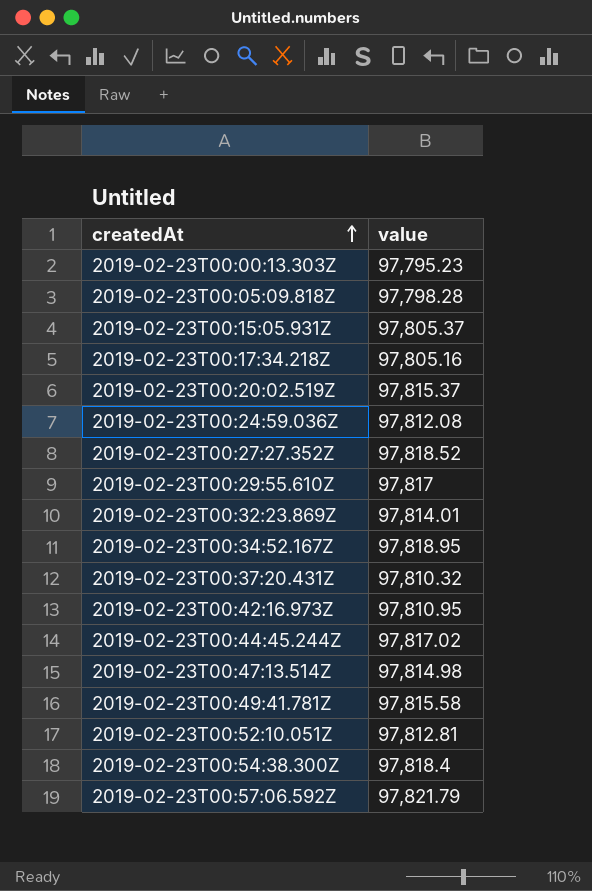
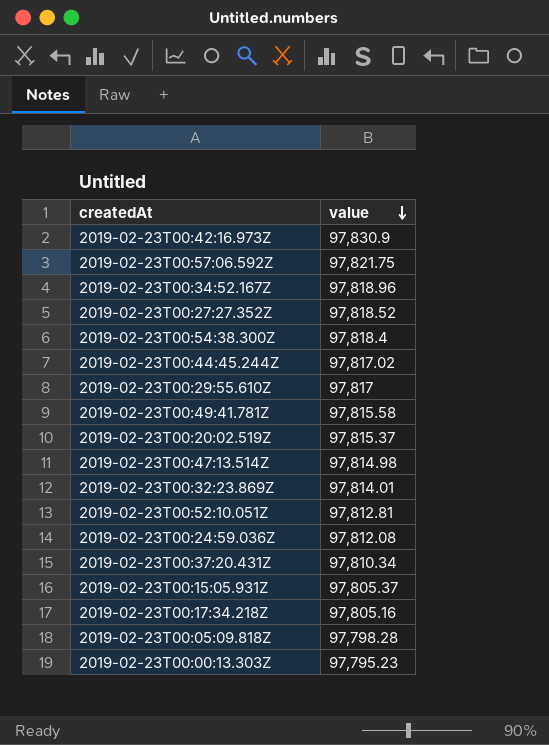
row order: createdAt ascending -> value descending
2019-02-23T00:42:16.973Z | value: 97,810.95 -> 97,830.9
2019-02-23T00:57:06.592Z | value: 97,821.79 -> 97,821.75
2019-02-23T00:34:52.167Z | value: 97,818.95 -> 97,818.96
2019-02-23T00:37:20.431Z | value: 97,810.32 -> 97,810.34

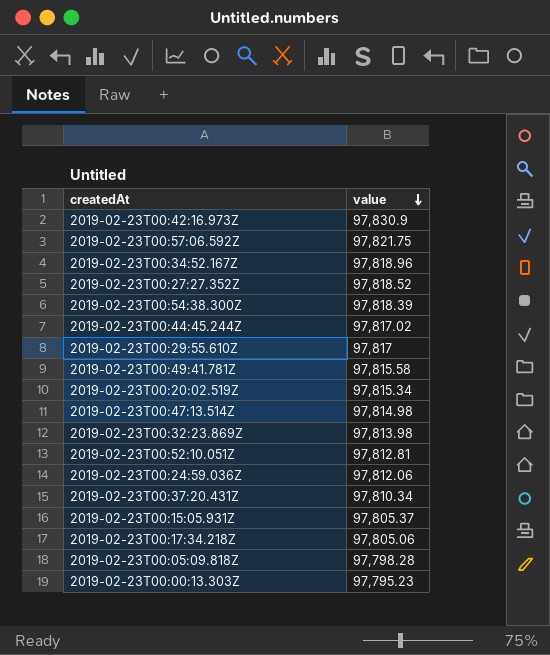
2019-02-23T00:54:38.300Z | value: 97,818.4 -> 97,818.39
2019-02-23T00:20:02.519Z | value: 97,815.37 -> 97,815.34
2019-02-23T00:32:23.869Z | value: 97,814.01 -> 97,813.98
2019-02-23T00:24:59.036Z | value: 97,812.08 -> 97,812.06
2019-02-23T00:17:34.218Z | value: 97,805.16 -> 97,805.06

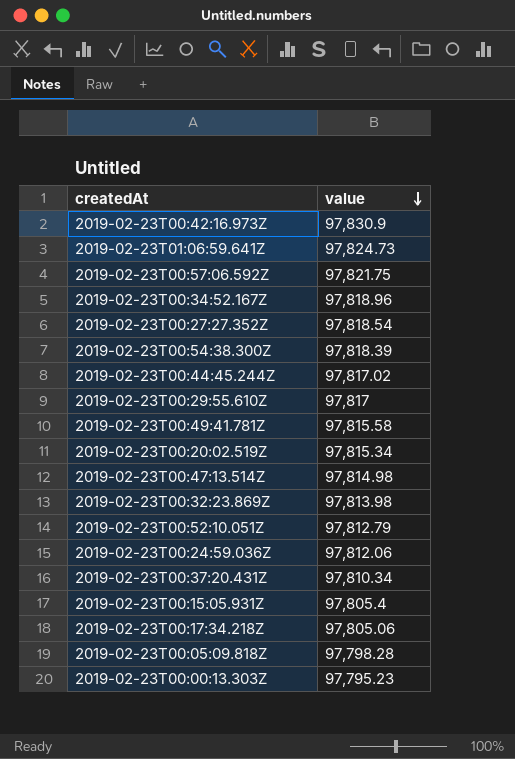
row 2019-02-23T01:06:59.641Z: none -> 97,824.73
2019-02-23T00:27:27.352Z | value: 97,818.52 -> 97,818.54
2019-02-23T00:52:10.051Z | value: 97,812.81 -> 97,812.79
2019-02-23T00:15:05.931Z | value: 97,805.37 -> 97,805.4

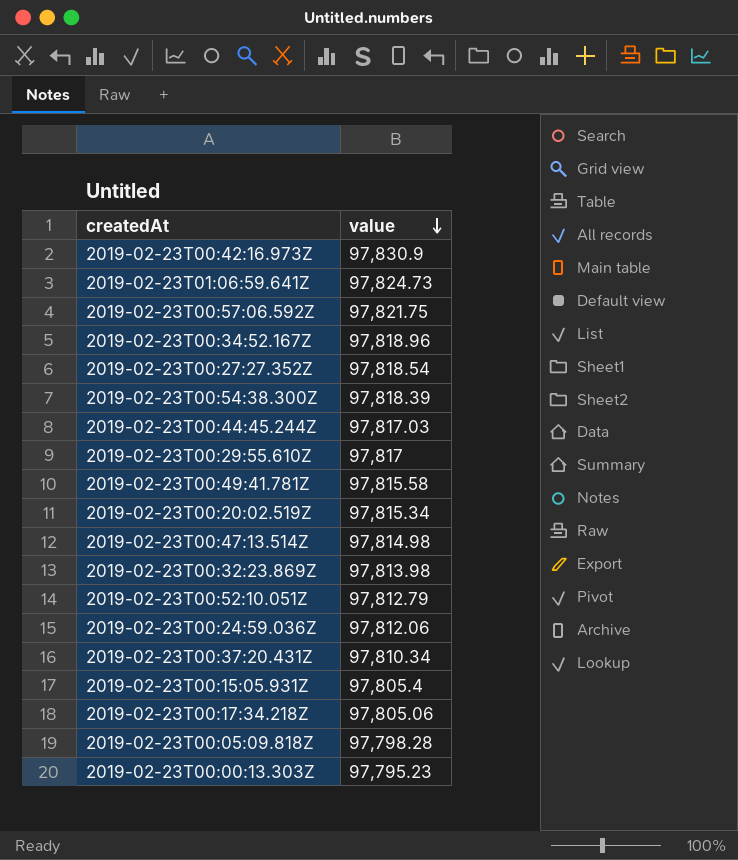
2019-02-23T00:44:45.244Z | value: 97,817.02 -> 97,817.03

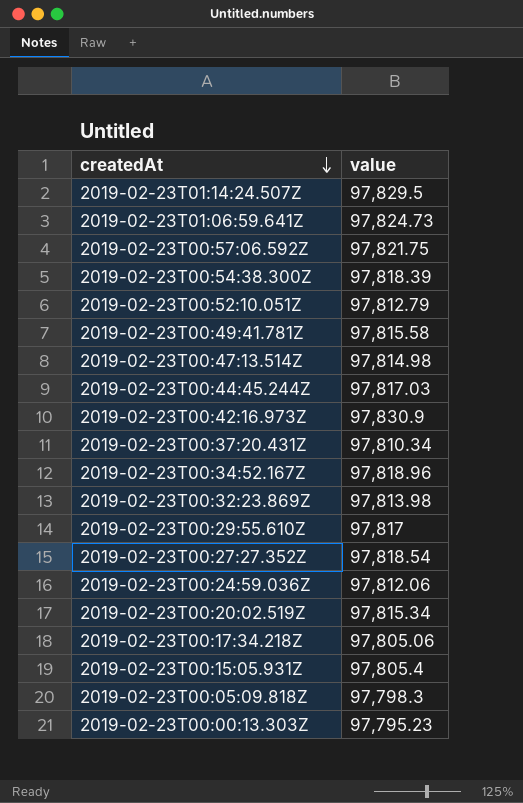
row order: value descending -> createdAt descending
row 2019-02-23T01:14:24.507Z: none -> 97,829.5
2019-02-23T00:05:09.818Z | value: 97,798.28 -> 97,798.3

